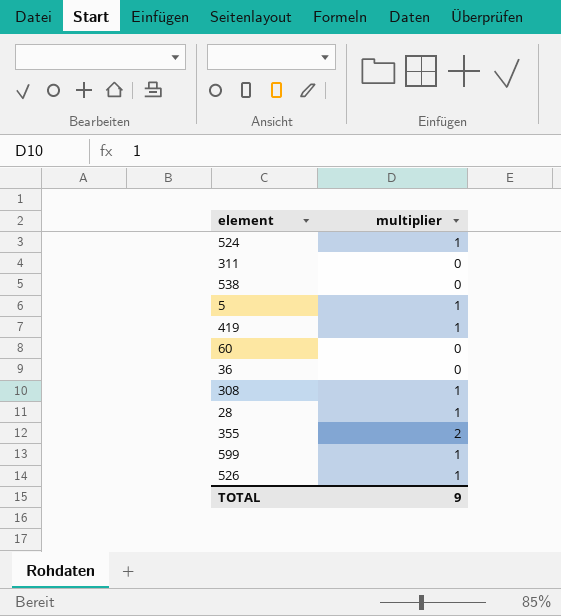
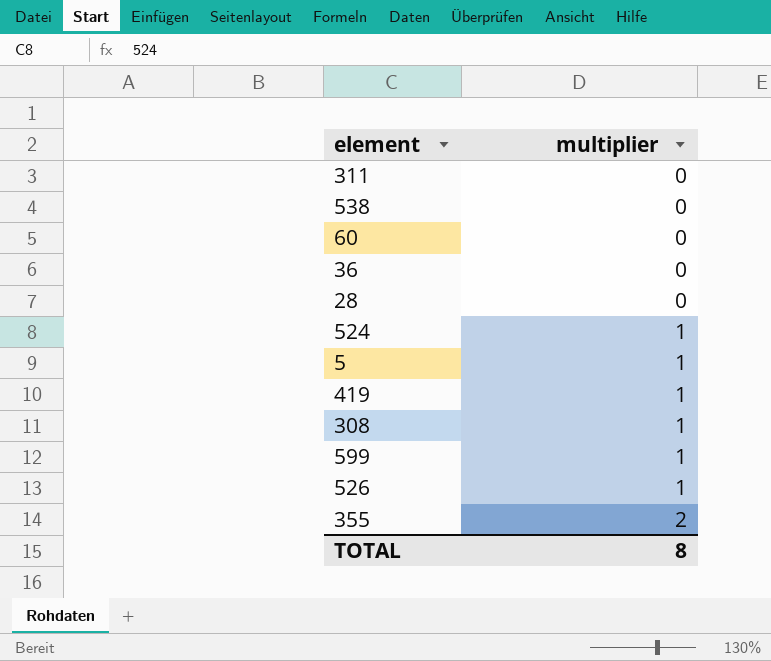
row order: none -> multiplier ascending
28 | multiplier: 1 -> 0
TOTAL | multiplier: 9 -> 8

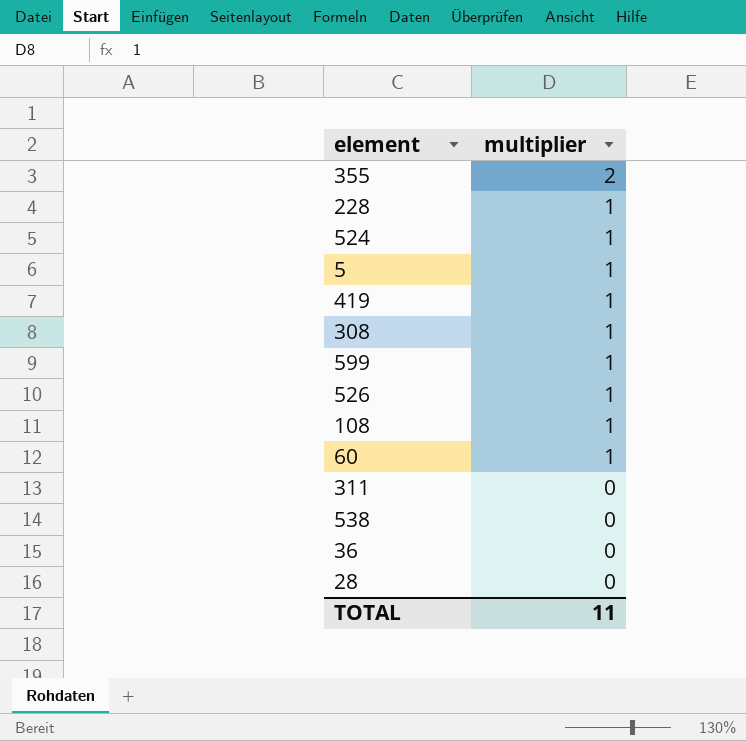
row order: multiplier ascending -> multiplier descending
row 228: none -> 1
row 108: none -> 1
60 | multiplier: 0 -> 1
TOTAL | multiplier: 8 -> 11

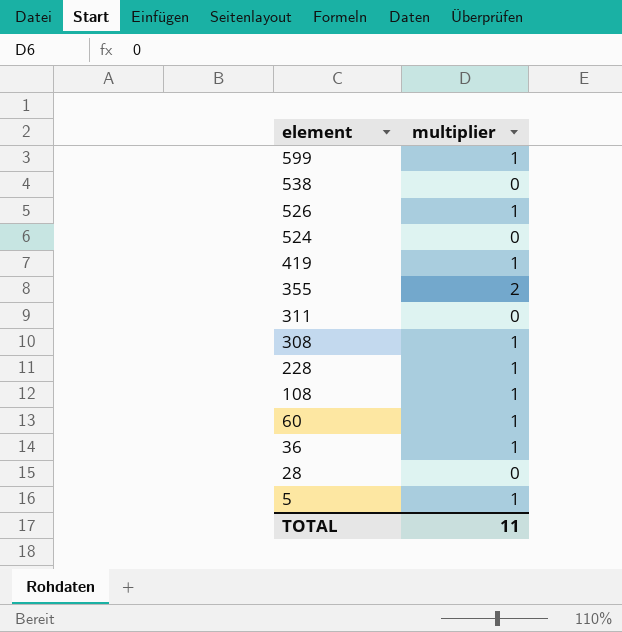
row order: multiplier descending -> element descending
524 | multiplier: 1 -> 0
36 | multiplier: 0 -> 1

